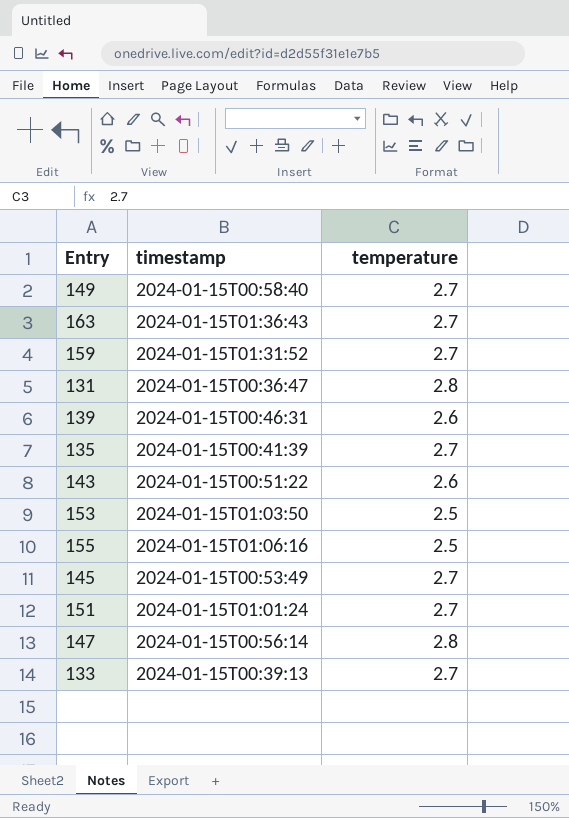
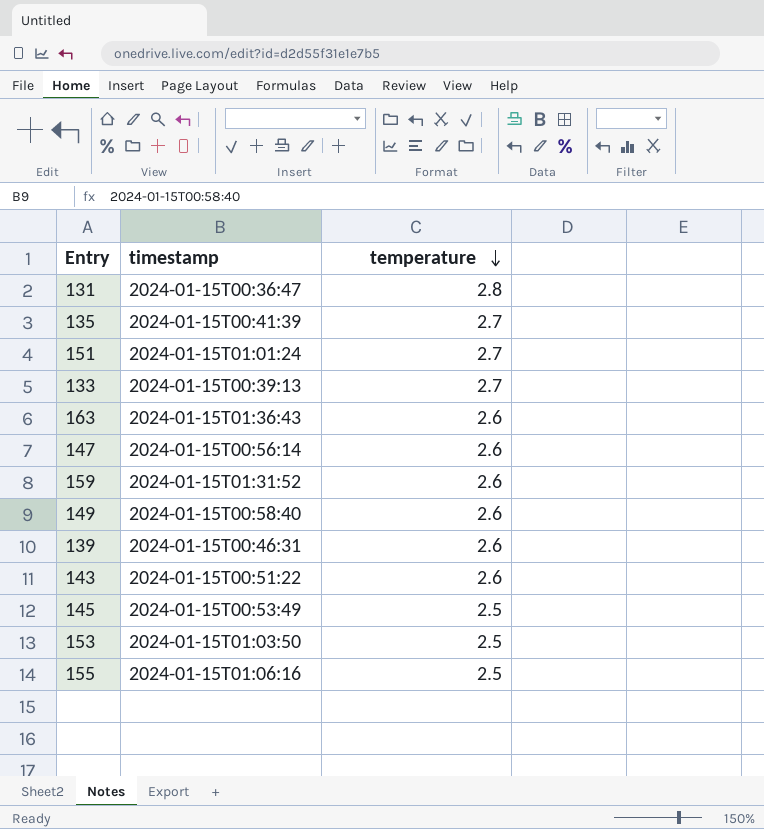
row order: none -> temperature descending
163 | temperature: 2.7 -> 2.6
147 | temperature: 2.8 -> 2.6
159 | temperature: 2.7 -> 2.6
149 | temperature: 2.7 -> 2.6
145 | temperature: 2.7 -> 2.5

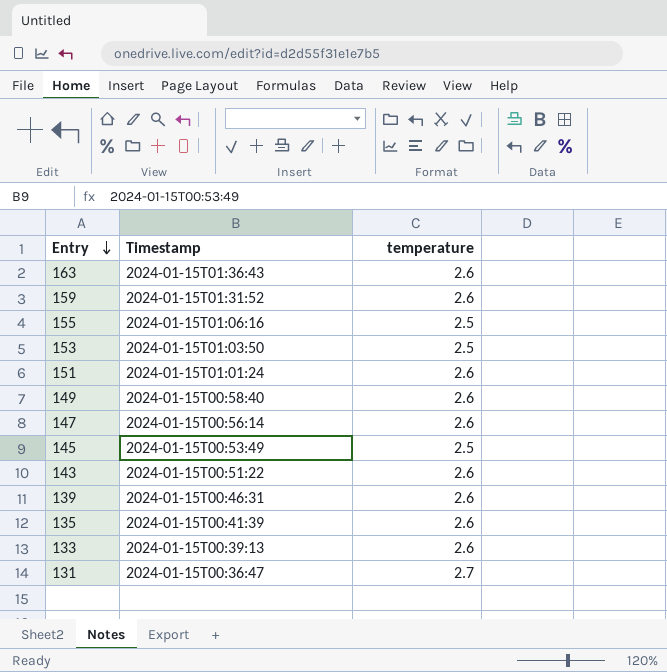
row order: temperature descending -> Entry descending
column name: timestamp -> Timestamp
151 | temperature: 2.7 -> 2.6
135 | temperature: 2.7 -> 2.6
133 | temperature: 2.7 -> 2.6
131 | temperature: 2.8 -> 2.7

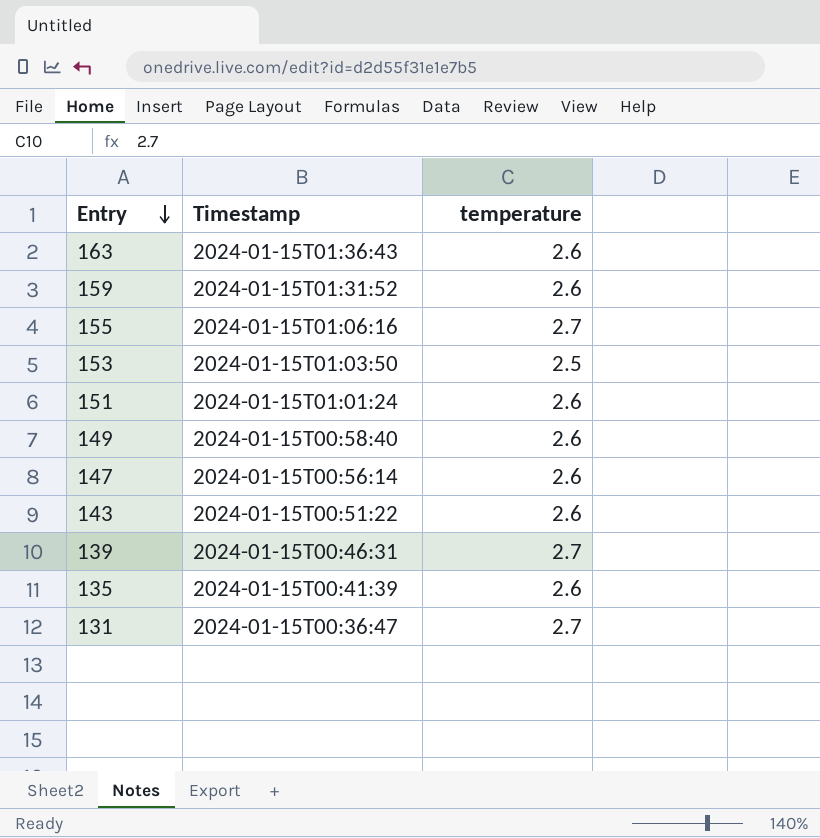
row 145: 2024-01-15T00:53:49 | 2.5 -> none
row 133: 2024-01-15T00:39:13 | 2.6 -> none
155 | temperature: 2.5 -> 2.7
139 | temperature: 2.6 -> 2.7

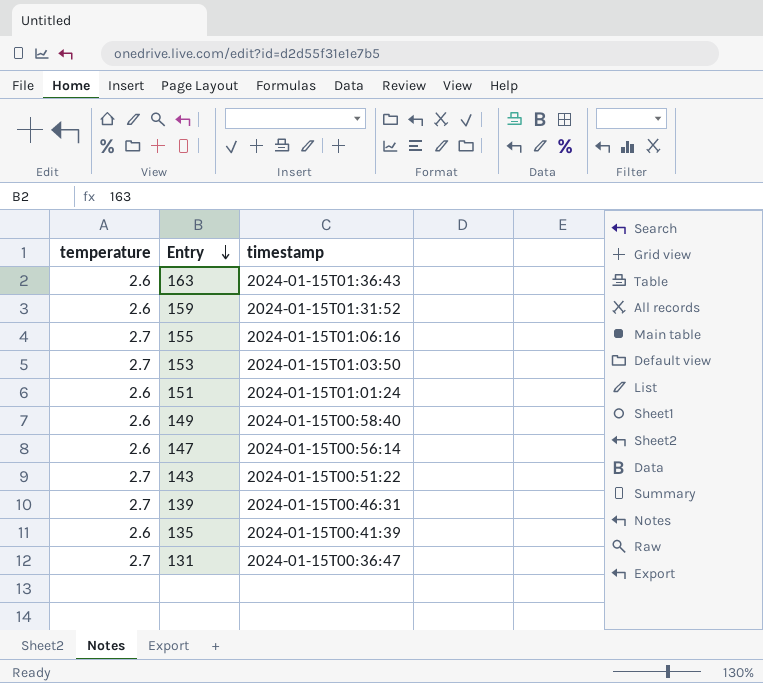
column temperature | position: 3 -> 1
column name: Timestamp -> timestamp
153 | temperature: 2.5 -> 2.7
143 | temperature: 2.6 -> 2.7

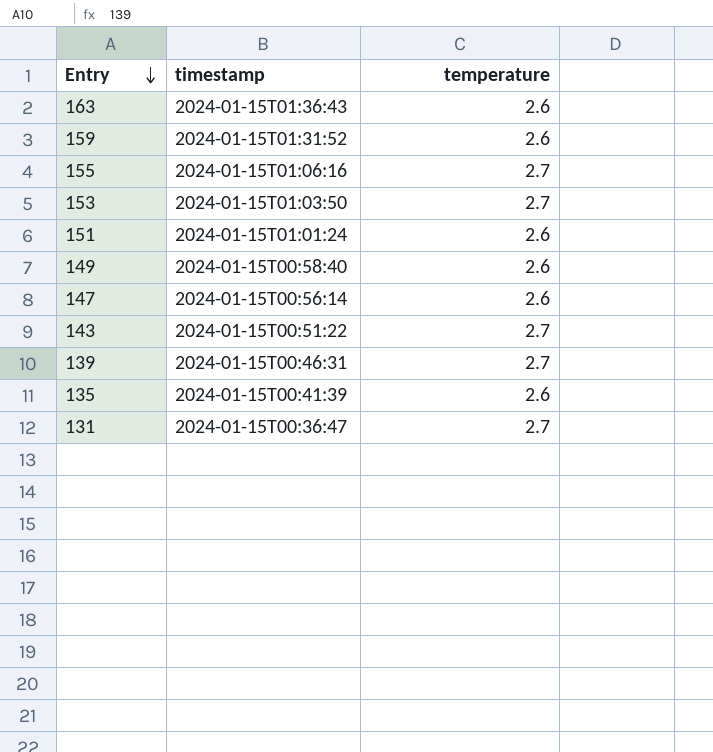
column temperature | position: 1 -> 3

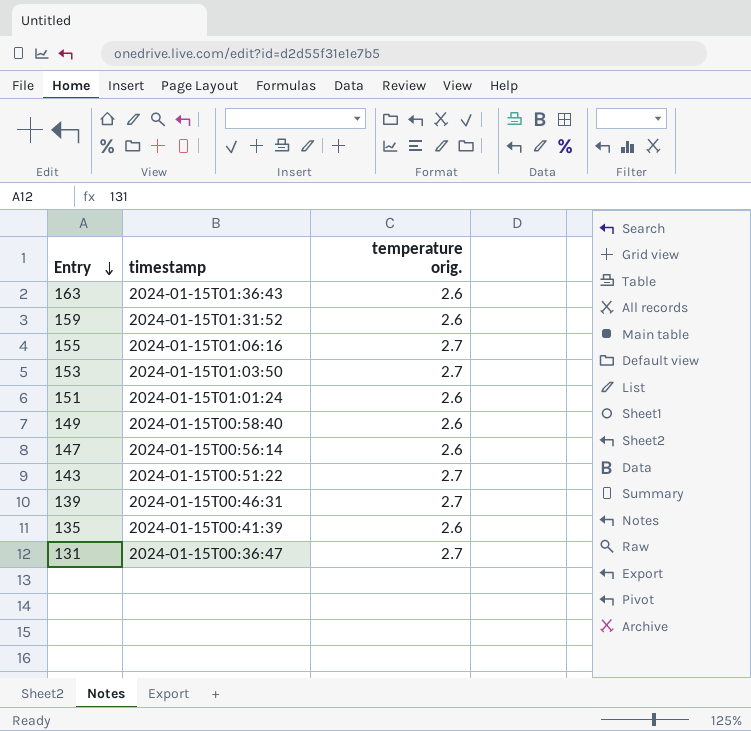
column name: temperature -> temperature orig.

